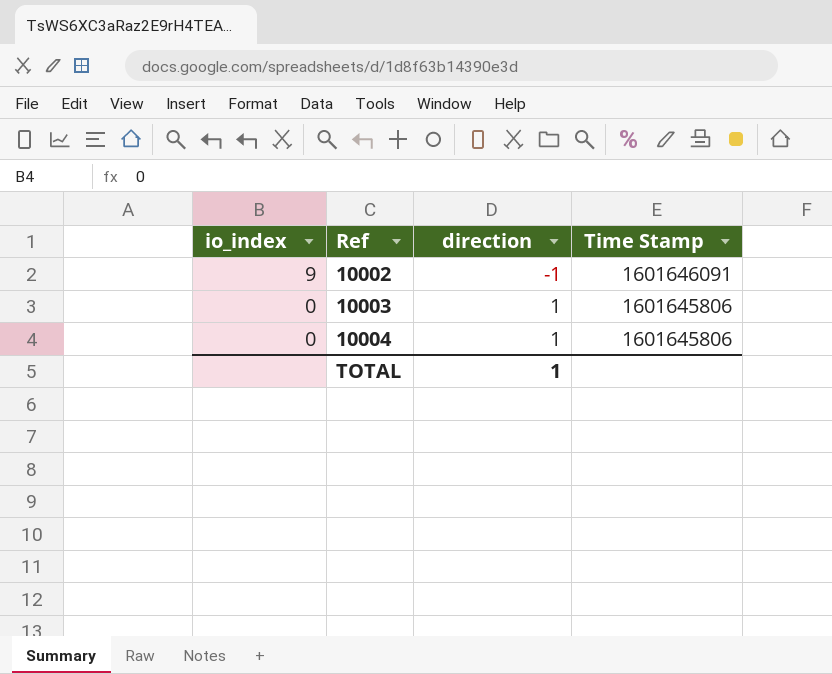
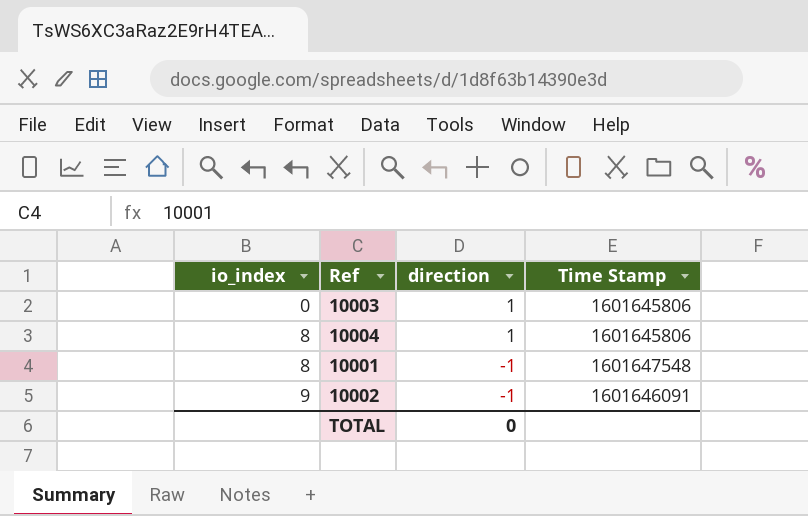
row order: io_index descending -> io_index ascending
10004 | io_index: 0 -> 8
row 10001: none -> 8 | -1 | 1601647548
TOTAL | direction: 1 -> 0

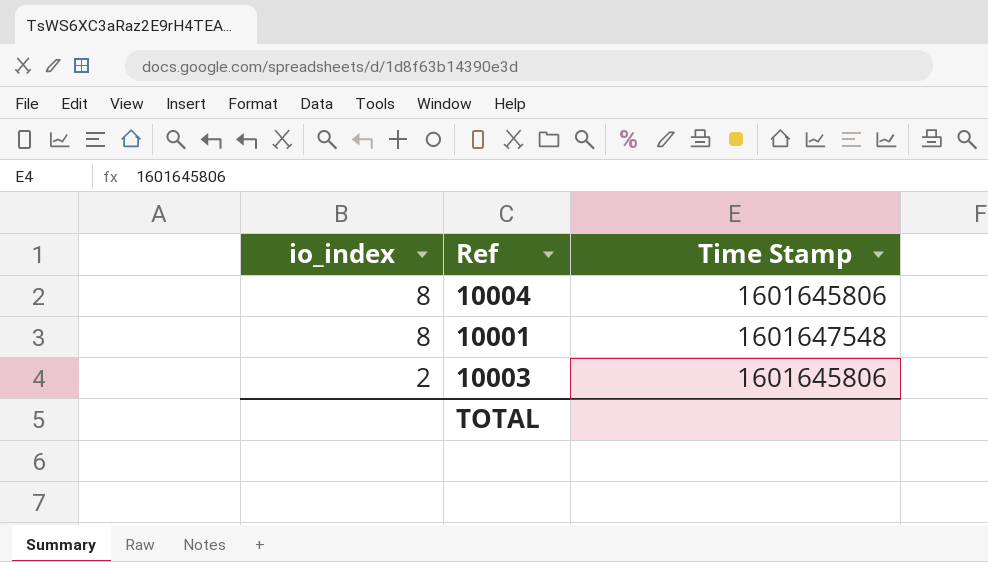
row order: io_index ascending -> io_index descending
column direction | position: 3 -> none
row 10002: 9 | -1 | 1601646091 -> none
10003 | io_index: 0 -> 2

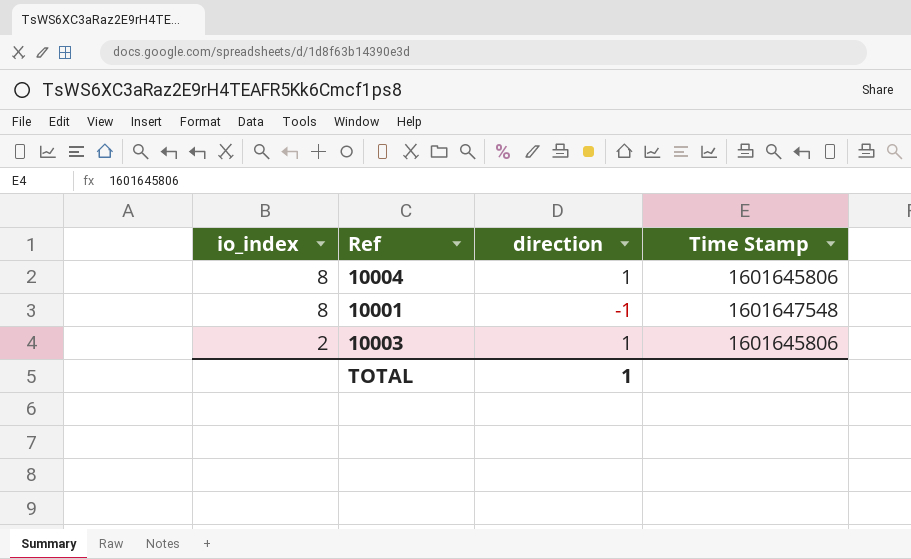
column direction | position: none -> 3

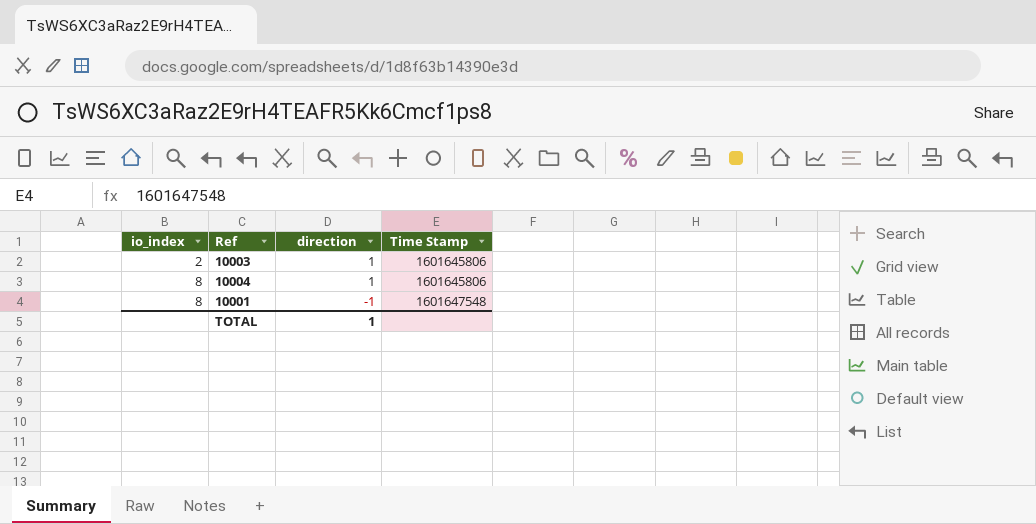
row order: io_index descending -> io_index ascending

